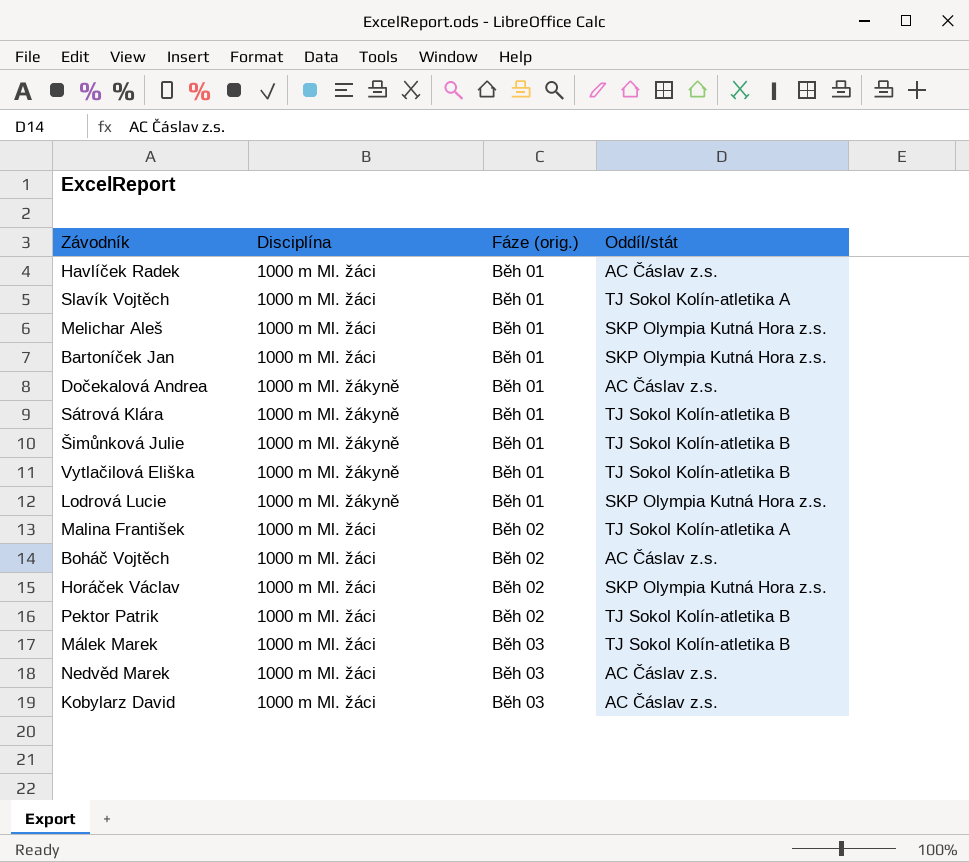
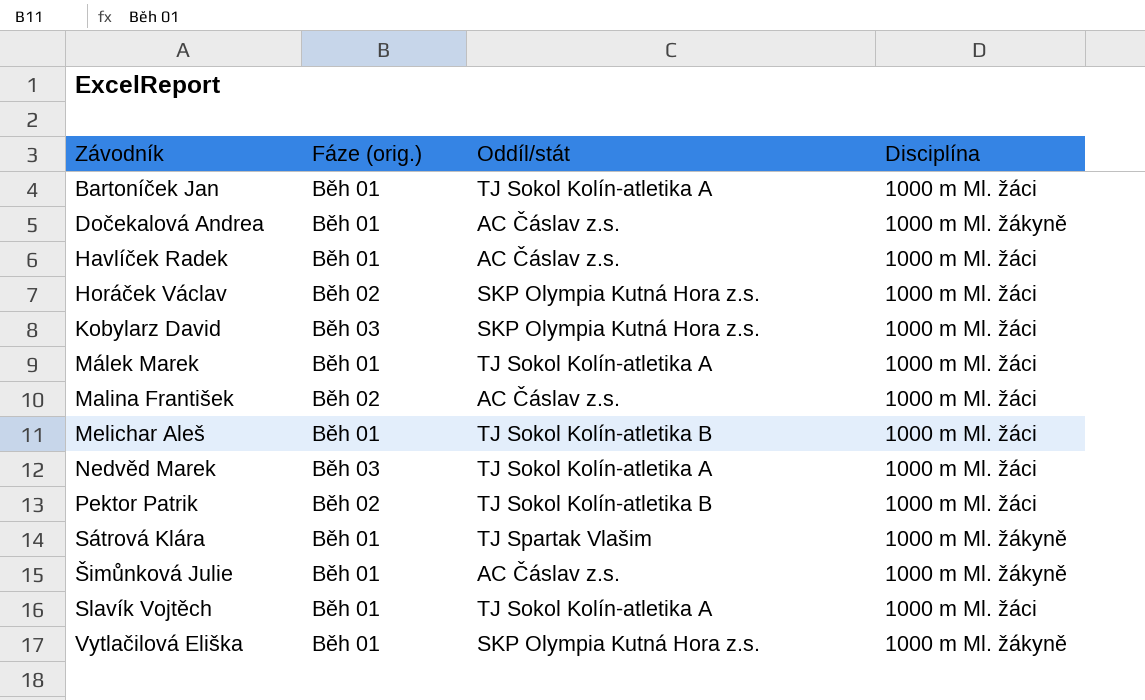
row order: Fáze (orig.) ascending -> Závodník ascending
column Disciplína | position: 2 -> 4
row Lodrová Lucie: 1000 m Ml. žákyně | Běh 01 | SKP Olympia Kutná Hora z.s. -> none
row Boháč Vojtěch: 1000 m Ml. žáci | Běh 02 | AC Čáslav z.s. -> none
Bartoníček Jan | Oddíl/stát: SKP Olympia Kutná Hora z.s. -> TJ Sokol Kolín-atletika A
Kobylarz David | Oddíl/stát: AC Čáslav z.s. -> SKP Olympia Kutná Hora z.s.
Málek Marek | Fáze (orig.): Běh 03 -> Běh 01
Málek Marek | Oddíl/stát: TJ Sokol Kolín-atletika B -> TJ Sokol Kolín-atletika A
Malina František | Oddíl/stát: TJ Sokol Kolín-atletika A -> AC Čáslav z.s.
Melichar Aleš | Oddíl/stát: SKP Olympia Kutná Hora z.s. -> TJ Sokol Kolín-atletika B
Nedvěd Marek | Oddíl/stát: AC Čáslav z.s. -> TJ Sokol Kolín-atletika A
Sátrová Klára | Oddíl/stát: TJ Sokol Kolín-atletika B -> TJ Spartak Vlašim
Šimůnková Julie | Oddíl/stát: TJ Sokol Kolín-atletika B -> AC Čáslav z.s.
Vytlačilová Eliška | Oddíl/stát: TJ Sokol Kolín-atletika B -> SKP Olympia Kutná Hora z.s.

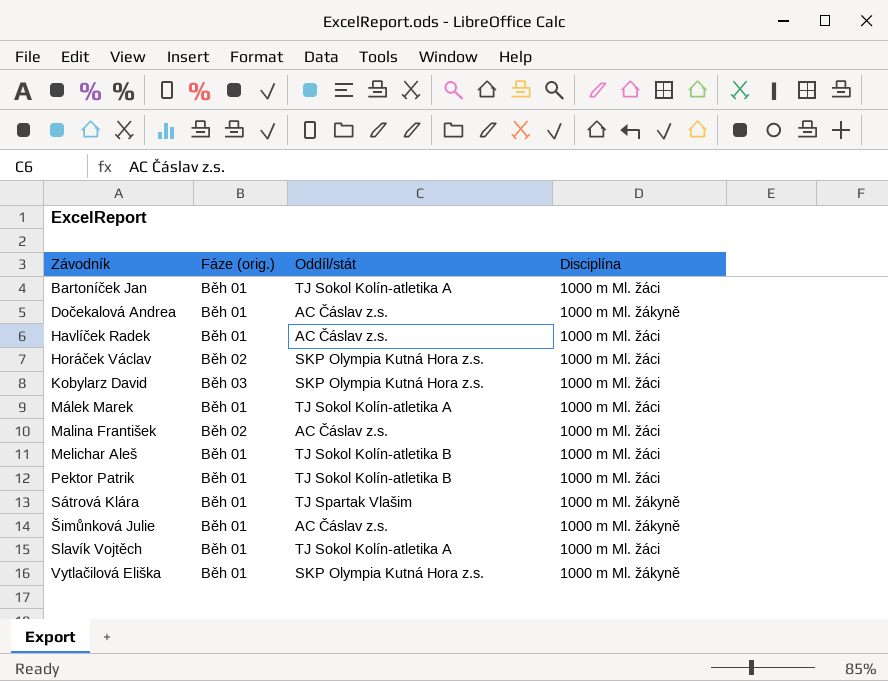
row Nedvěd Marek: Běh 03 | TJ Sokol Kolín-atletika A | 1000 m Ml. žáci -> none
Pektor Patrik | Fáze (orig.): Běh 02 -> Běh 01

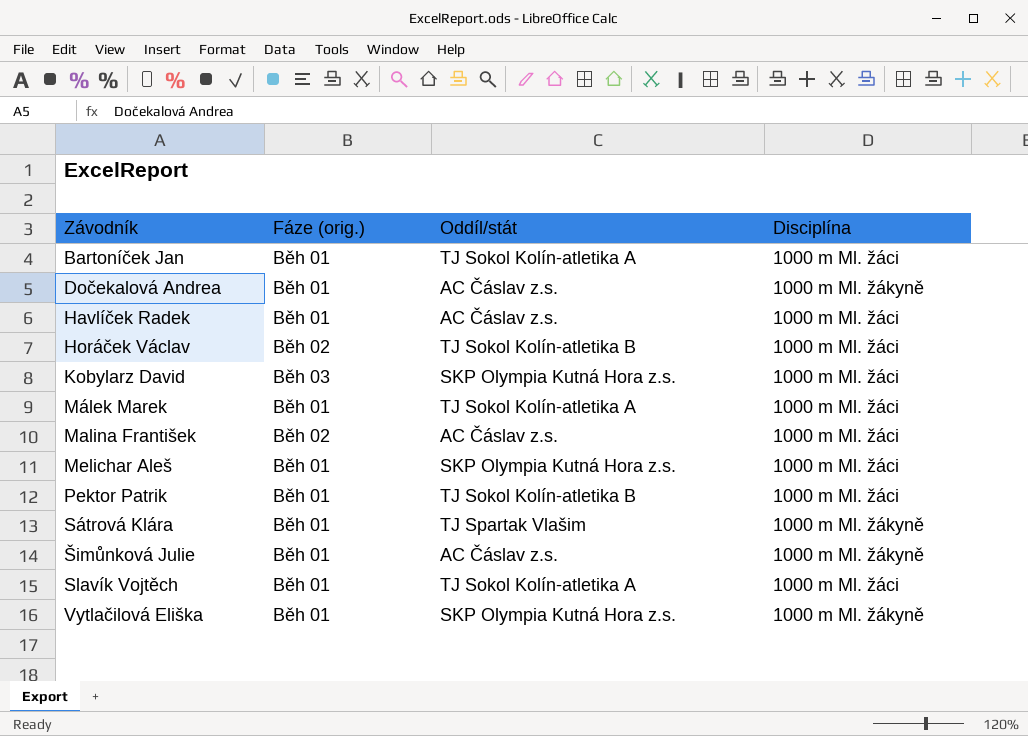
Horáček Václav | Oddíl/stát: SKP Olympia Kutná Hora z.s. -> TJ Sokol Kolín-atletika B
Melichar Aleš | Oddíl/stát: TJ Sokol Kolín-atletika B -> SKP Olympia Kutná Hora z.s.

